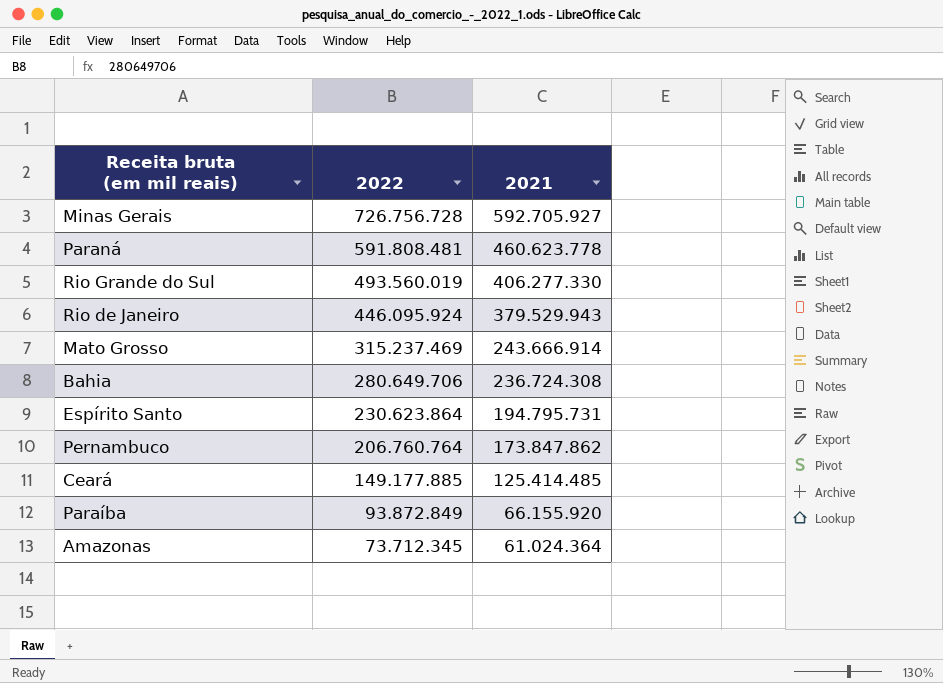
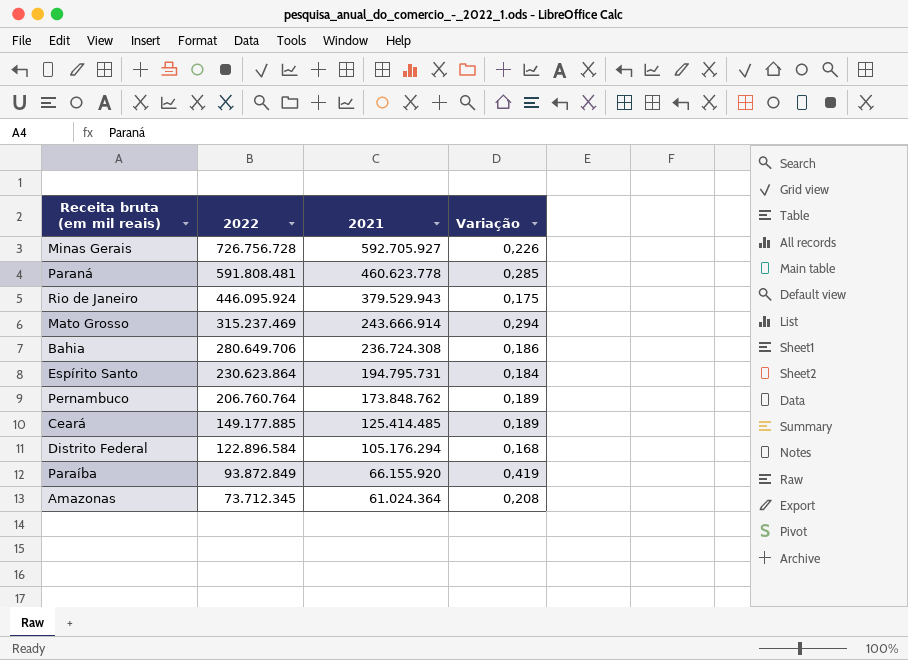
column Variação | formula: none -> ([2022] - [2021]) / [2021]
row Rio Grande do Sul: 493.560.019 | 406.277.330 -> none
Pernambuco | 2021: 173.847.862 -> 173.848.762
row Distrito Federal: none -> 122.896.584 | 105.176.294 | 0,168

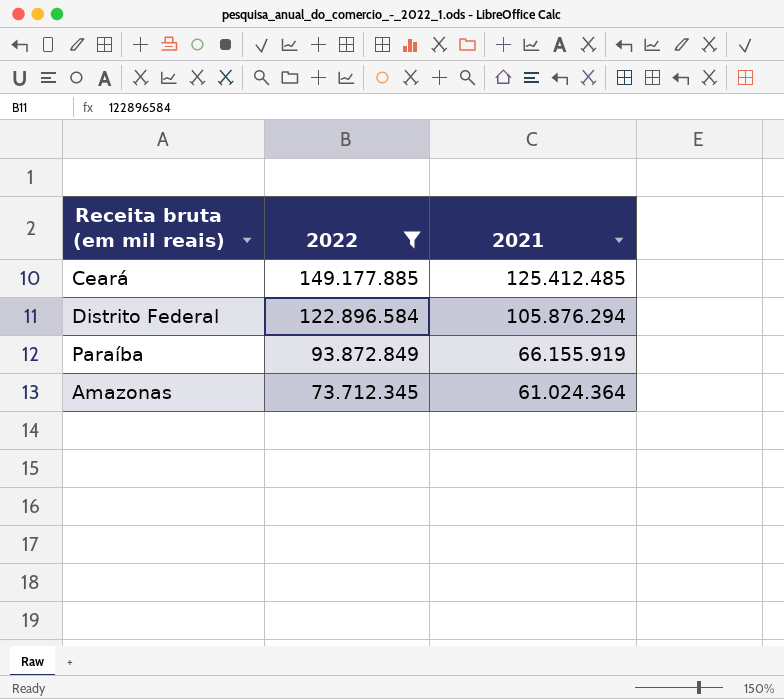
filter: none -> 2022 <= 149.177.885
column Variação | formula: ([2022] - [2021]) / [2021] -> none
Ceará | 2021: 125.414.485 -> 125.412.485
Distrito Federal | 2021: 105.176.294 -> 105.876.294
Paraíba | 2021: 66.155.920 -> 66.155.919

